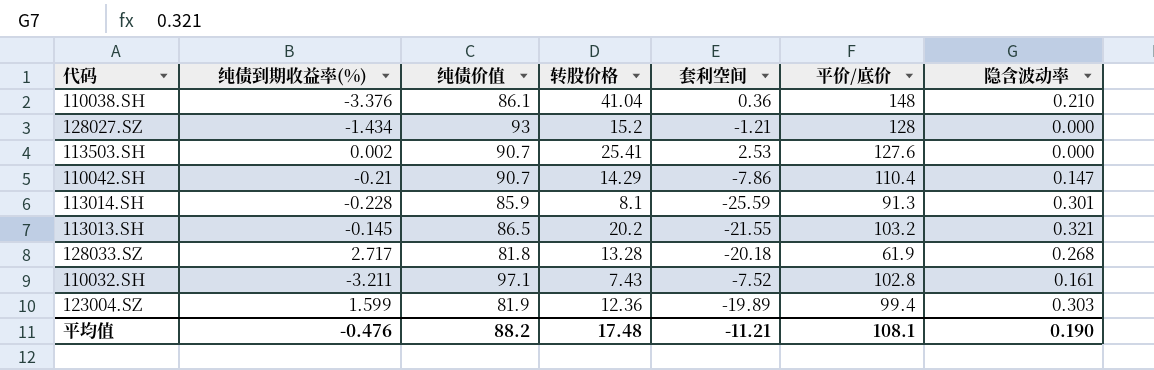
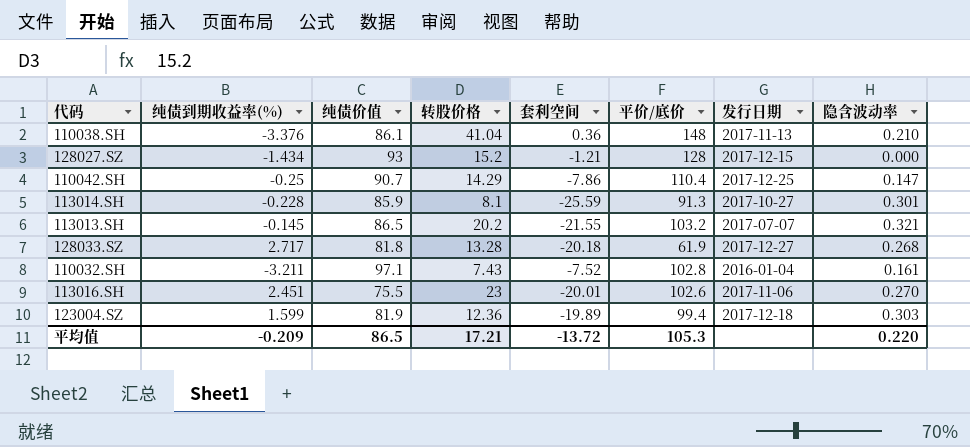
column 发行日期 | position: none -> 7
row 113503.SH: 0.002 | 90.7 | 25.41 | 2.53 | 127.6 | 0.000 -> none
110042.SH | 纯债到期收益率(%): -0.21 -> -0.25
row 113016.SH: none -> 2.451 | 75.5 | 23 | -20.01 | 102.6 | 2017-11-06 | 0.270
平均值 | 纯债到期收益率(%): -0.476 -> -0.209
平均值 | 纯债价值: 88.2 -> 86.5
平均值 | 转股价格: 17.48 -> 17.21
平均值 | 套利空间: -11.21 -> -13.72
平均值 | 平价/底价: 108.1 -> 105.3
平均值 | 隐含波动率: 0.190 -> 0.220

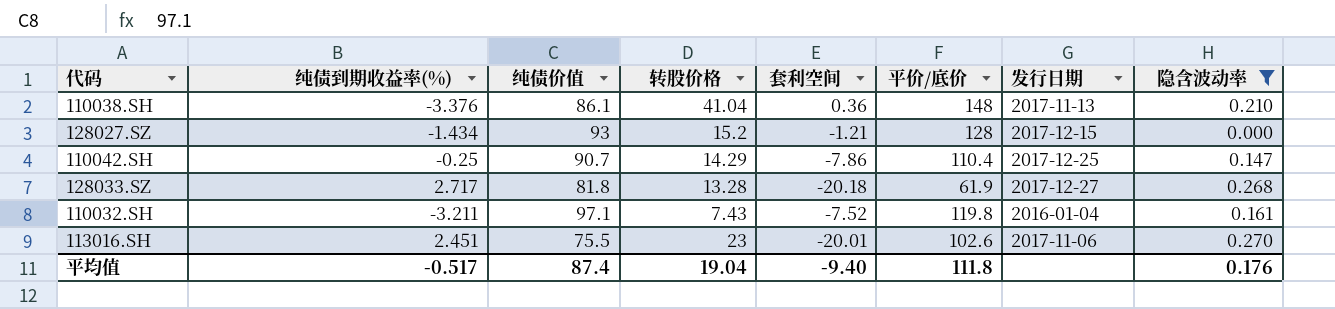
filter: none -> 隐含波动率 <= 0.270
110032.SH | 平价/底价: 102.8 -> 119.8
平均值 | 纯债到期收益率(%): -0.209 -> -0.517
平均值 | 纯债价值: 86.5 -> 87.4
平均值 | 转股价格: 17.21 -> 19.04
平均值 | 套利空间: -13.72 -> -9.40
平均值 | 平价/底价: 105.3 -> 111.8
平均值 | 隐含波动率: 0.220 -> 0.176

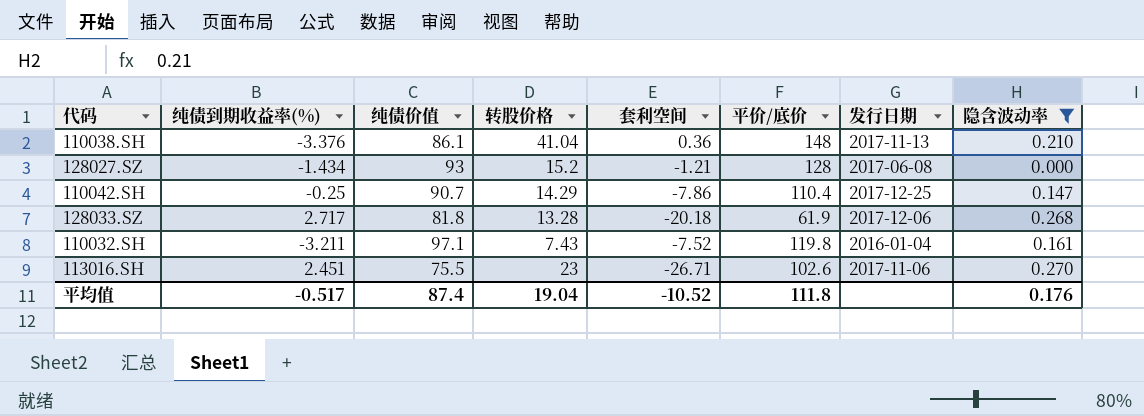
128027.SZ | 发行日期: 2017-12-15 -> 2017-06-08
128033.SZ | 发行日期: 2017-12-27 -> 2017-12-06
113016.SH | 套利空间: -20.01 -> -26.71
平均值 | 套利空间: -9.40 -> -10.52

